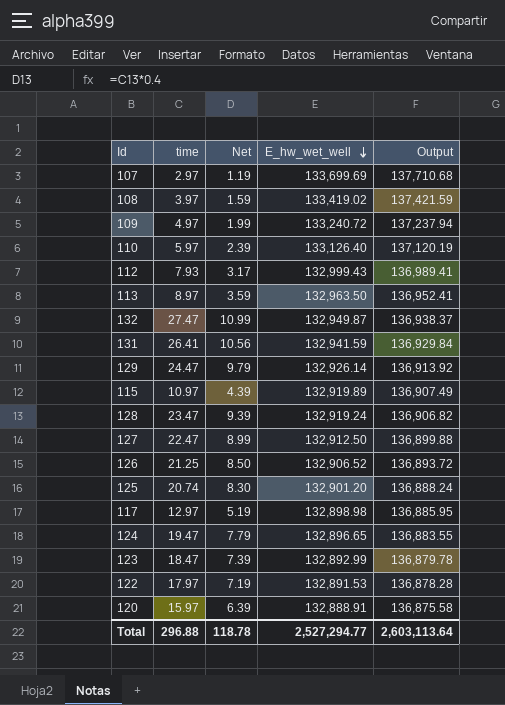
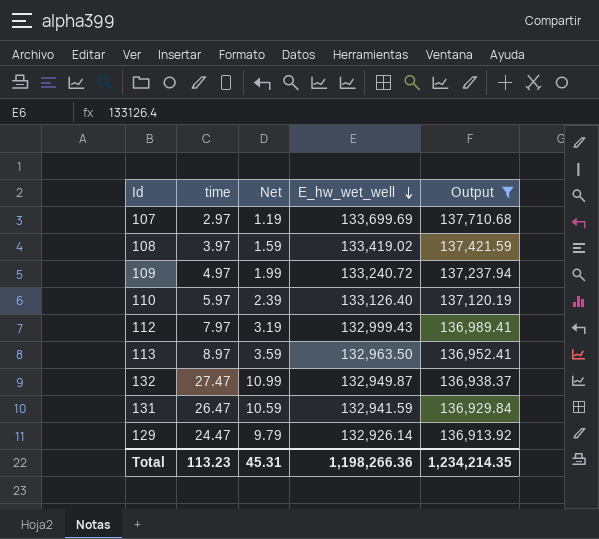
filter: none -> Output >= 136,913.92
112 | time: 7.93 -> 7.97
112 | Net: 3.17 -> 3.19
131 | time: 26.41 -> 26.47
131 | Net: 10.56 -> 10.59
Total | time: 296.88 -> 113.23
Total | Net: 118.78 -> 45.31
Total | E_hw_wet_well: 2,527,294.77 -> 1,198,266.36
Total | Output: 2,603,113.64 -> 1,234,214.35

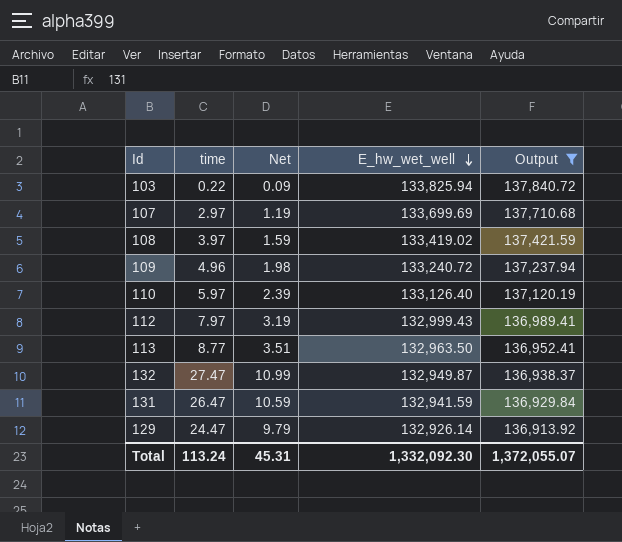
row 103: none -> 0.22 | 0.09 | 133,825.94 | 137,840.72
109 | time: 4.97 -> 4.96
109 | Net: 1.99 -> 1.98
113 | time: 8.97 -> 8.77
113 | Net: 3.59 -> 3.51
Total | time: 113.23 -> 113.24
Total | E_hw_wet_well: 1,198,266.36 -> 1,332,092.30
Total | Output: 1,234,214.35 -> 1,372,055.07

